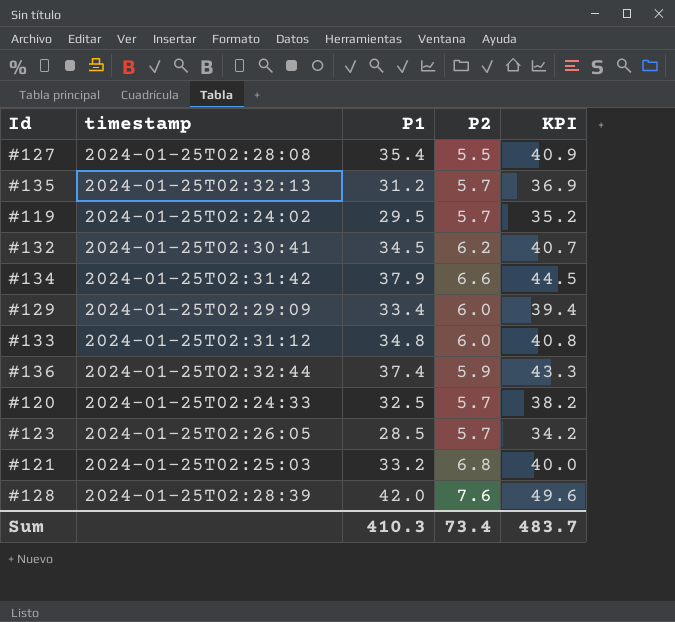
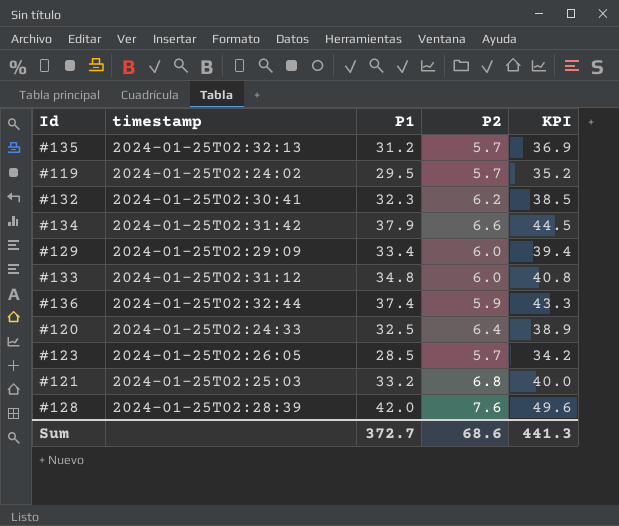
row #127: 2024-01-25T02:28:08 | 35.4 | 5.5 | 40.9 -> none
#132 | P1: 34.5 -> 32.3
#132 | KPI: 40.7 -> 38.5
#120 | P2: 5.7 -> 6.4
#120 | KPI: 38.2 -> 38.9
Sum | P1: 410.3 -> 372.7
Sum | P2: 73.4 -> 68.6
Sum | KPI: 483.7 -> 441.3

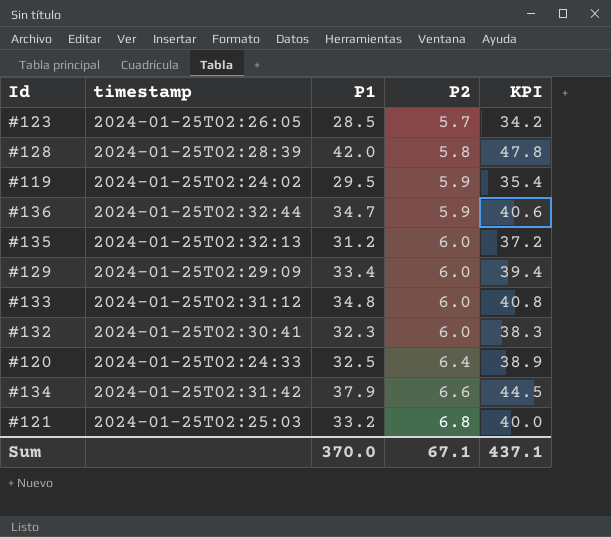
row order: none -> P2 ascending
#128 | P2: 7.6 -> 5.8
#128 | KPI: 49.6 -> 47.8
#119 | P2: 5.7 -> 5.9
#119 | KPI: 35.2 -> 35.4
#136 | P1: 37.4 -> 34.7
#136 | KPI: 43.3 -> 40.6
#135 | P2: 5.7 -> 6.0
#135 | KPI: 36.9 -> 37.2
#132 | P2: 6.2 -> 6.0
#132 | KPI: 38.5 -> 38.3
Sum | P1: 372.7 -> 370.0
Sum | P2: 68.6 -> 67.1
Sum | KPI: 441.3 -> 437.1

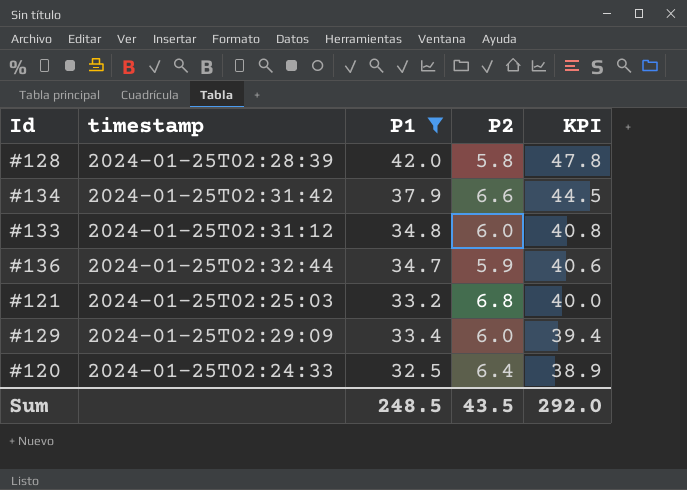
filter: none -> P1 >= 32.5
row order: P2 ascending -> KPI descending
Sum | P1: 370.0 -> 248.5
Sum | P2: 67.1 -> 43.5
Sum | KPI: 437.1 -> 292.0

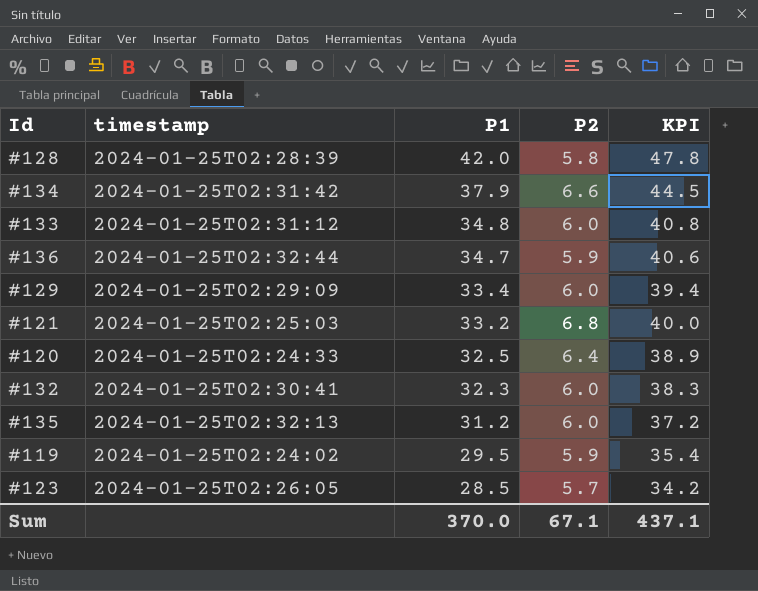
filter: P1 >= 32.5 -> none
row order: KPI descending -> P1 descending
Sum | P1: 248.5 -> 370.0
Sum | P2: 43.5 -> 67.1
Sum | KPI: 292.0 -> 437.1

